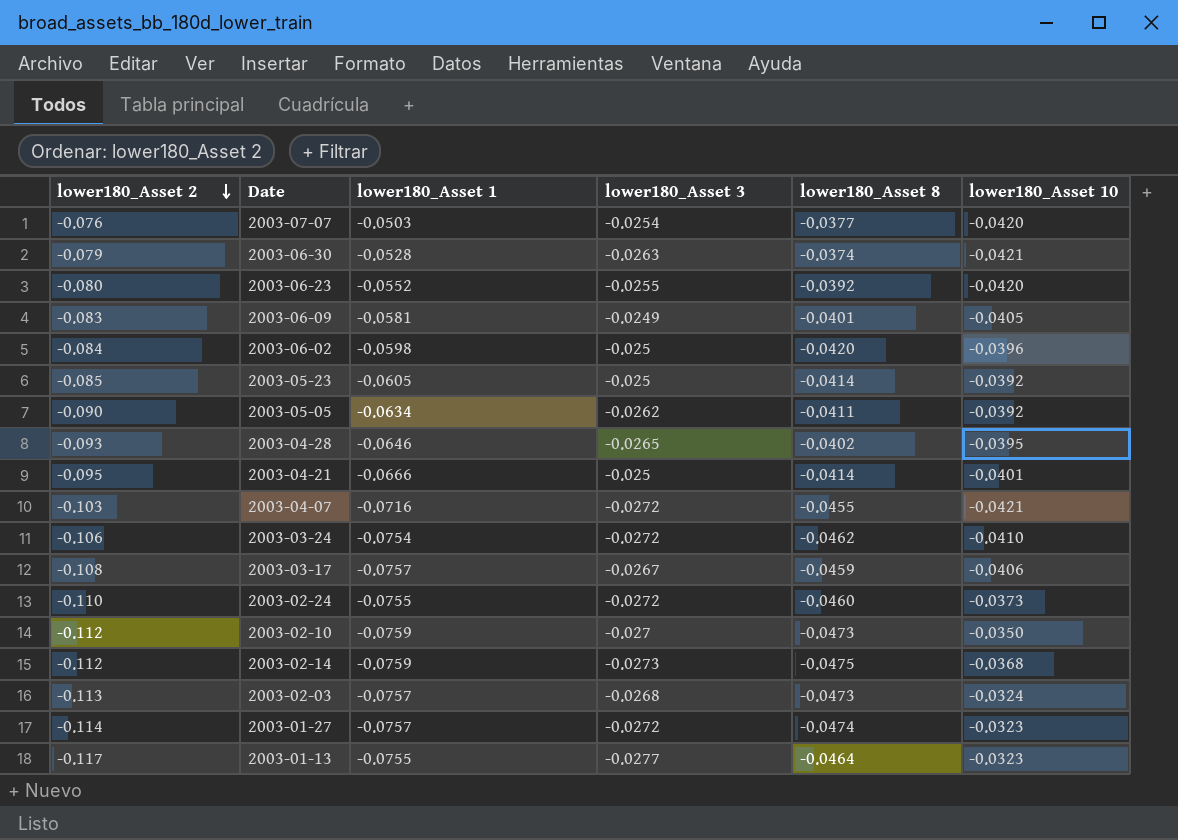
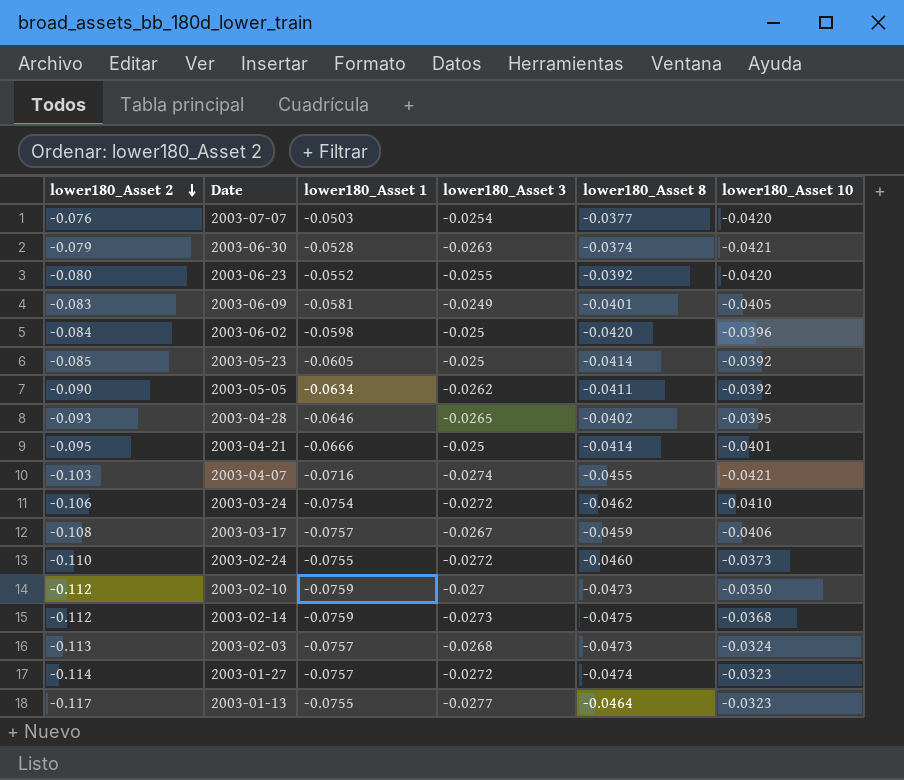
2003-04-07 | lower180_Asset 3: -0.0272 -> -0.0274

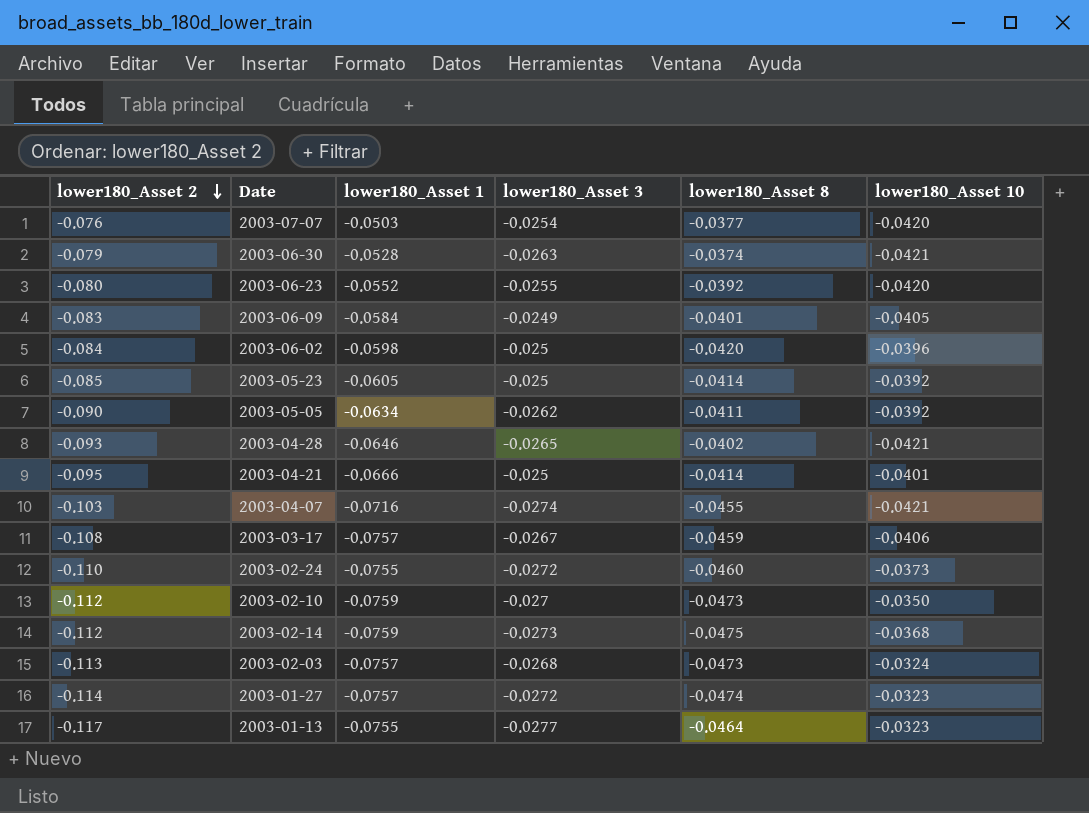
row 2003-03-24: -0.106 | -0.0754 | -0.0272 | -0.0462 | -0.0410 -> none
2003-06-09 | lower180_Asset 1: -0.0581 -> -0.0584
2003-04-28 | lower180_Asset 10: -0.0395 -> -0.0421

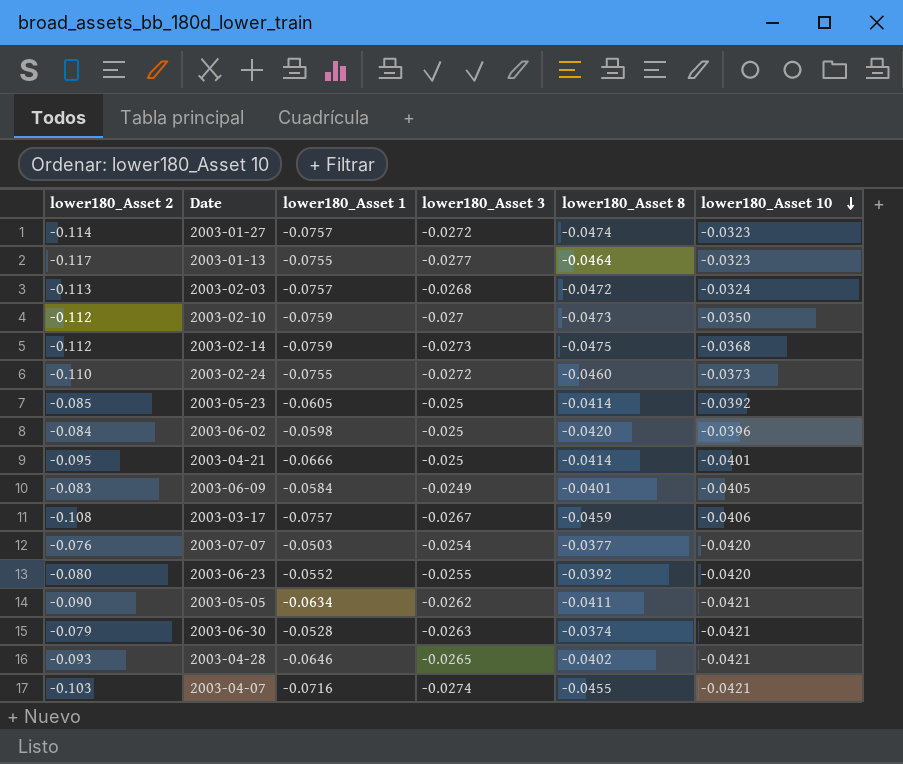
row order: lower180_Asset 2 descending -> lower180_Asset 10 descending
2003-02-03 | lower180_Asset 8: -0.0473 -> -0.0472
2003-05-05 | lower180_Asset 10: -0.0392 -> -0.0421

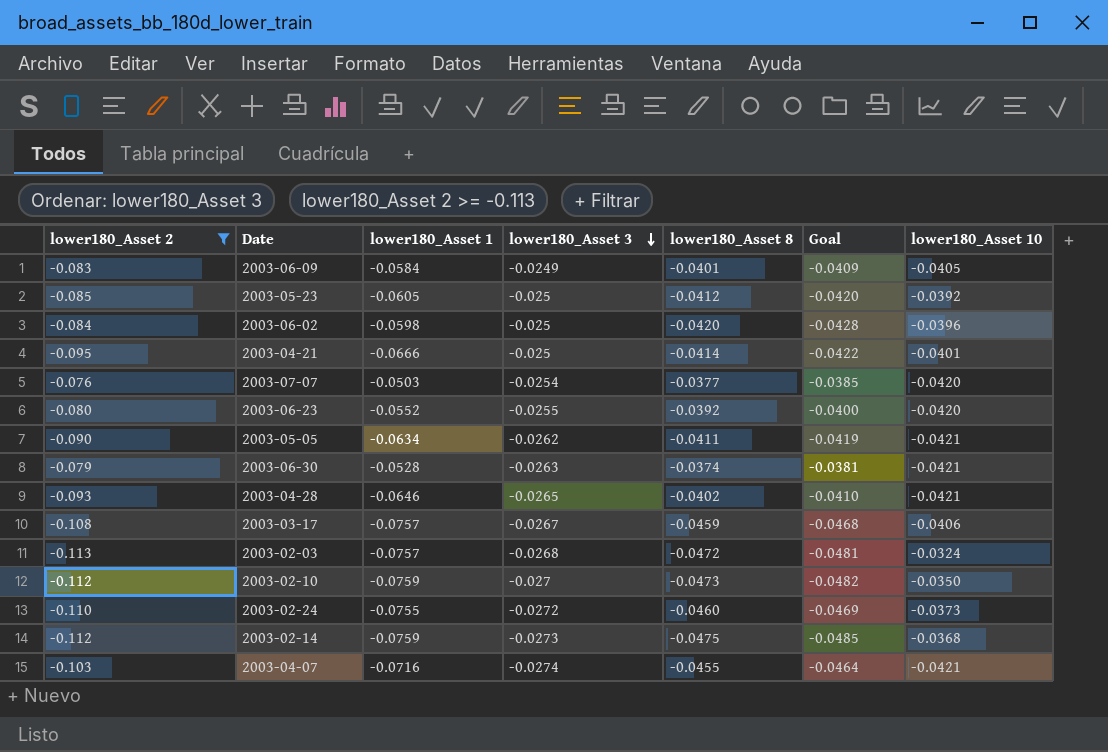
filter: none -> lower180_Asset 2 >= -0.113
row order: lower180_Asset 10 descending -> lower180_Asset 3 descending
column Goal | formula: none -> [lower180_Asset 8] * 1.02
2003-05-23 | lower180_Asset 8: -0.0414 -> -0.0412

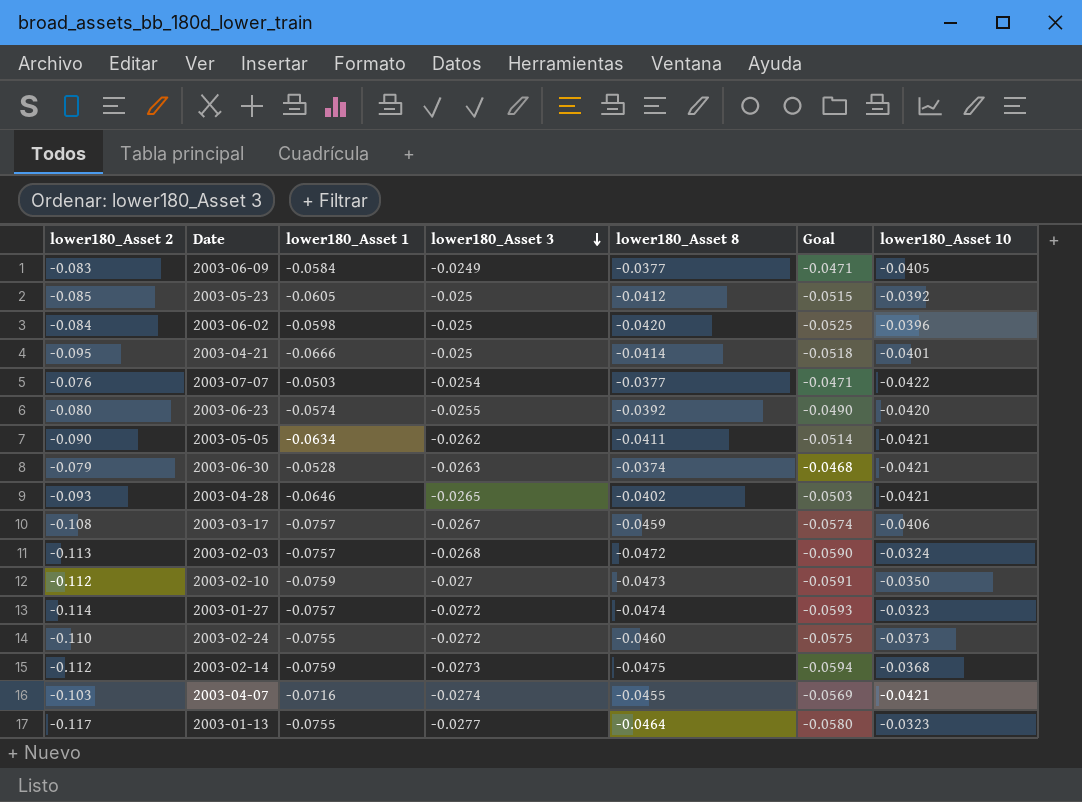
filter: lower180_Asset 2 >= -0.113 -> none
column Goal | formula: [lower180_Asset 8] * 1.02 -> [lower180_Asset 8] * 1.25
2003-06-09 | lower180_Asset 8: -0.0401 -> -0.0377
2003-07-07 | lower180_Asset 10: -0.0420 -> -0.0422
2003-06-23 | lower180_Asset 1: -0.0552 -> -0.0574

